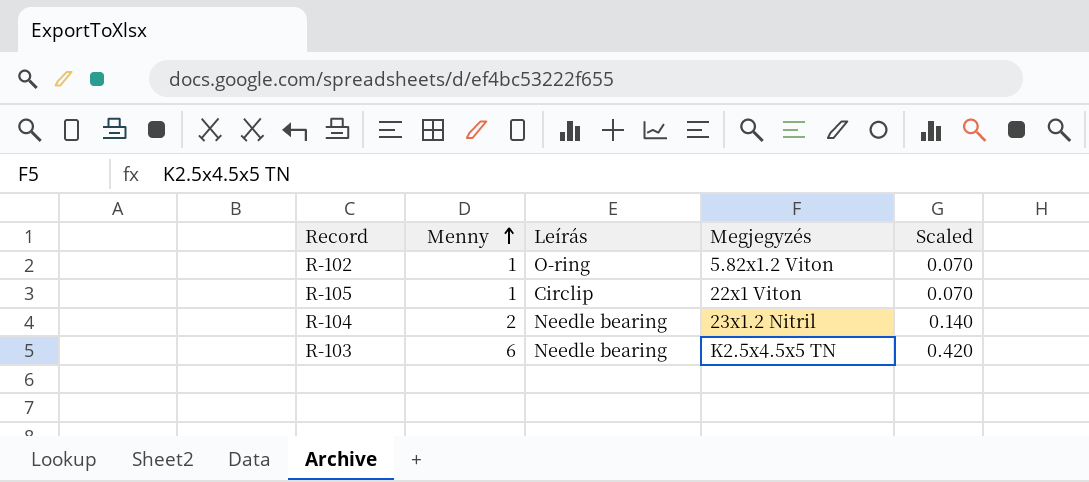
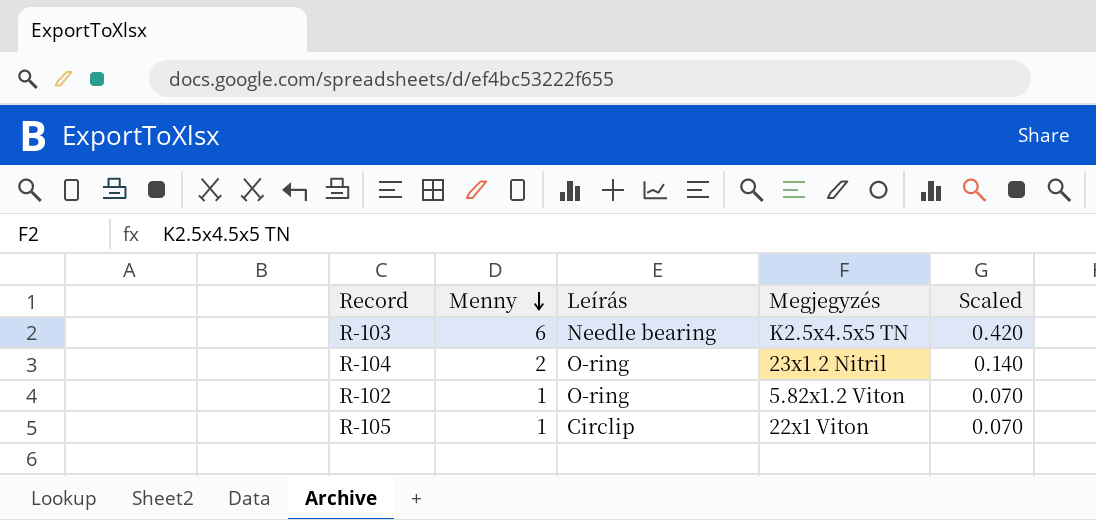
row order: Menny ascending -> Menny descending
R-104 | Leírás: Needle bearing -> O-ring

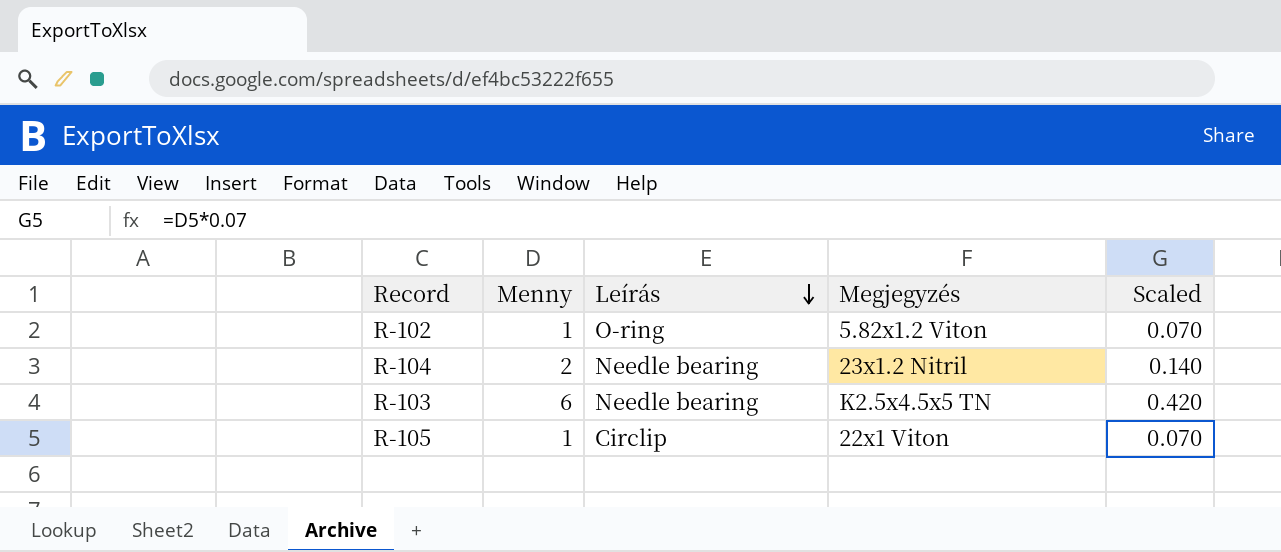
row order: Menny descending -> Leírás descending
R-104 | Leírás: O-ring -> Needle bearing

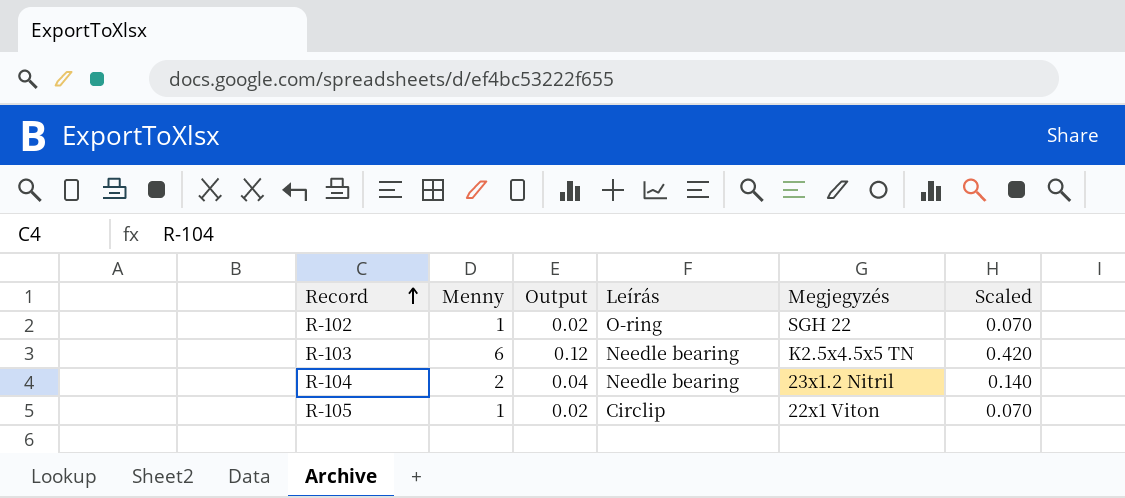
row order: Leírás descending -> Record ascending
column Output | formula: none -> [Menny] * 0.02
R-102 | Megjegyzés: 5.82x1.2 Viton -> SGH 22

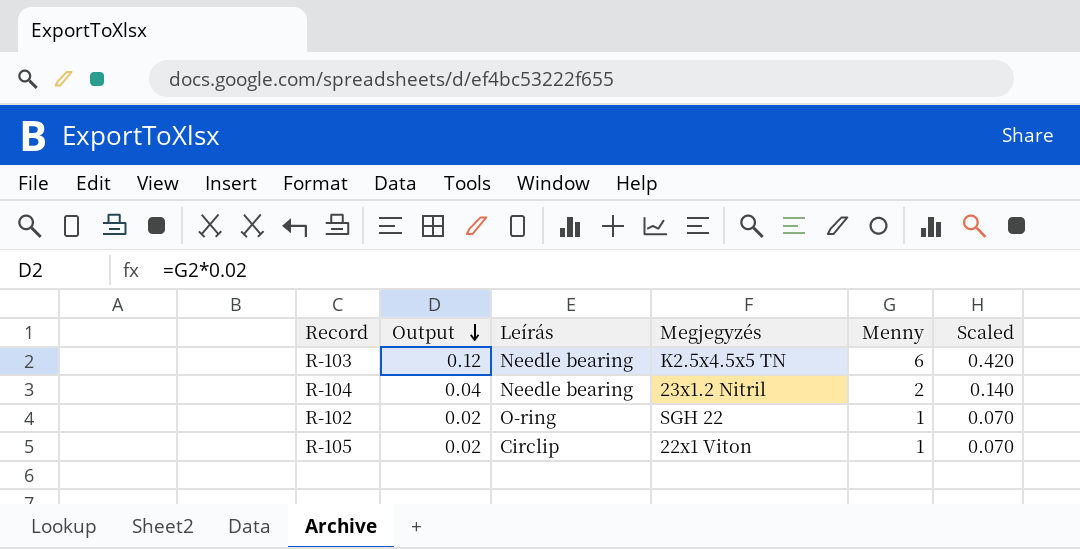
row order: Record ascending -> Output descending
column Menny | position: 2 -> 5

